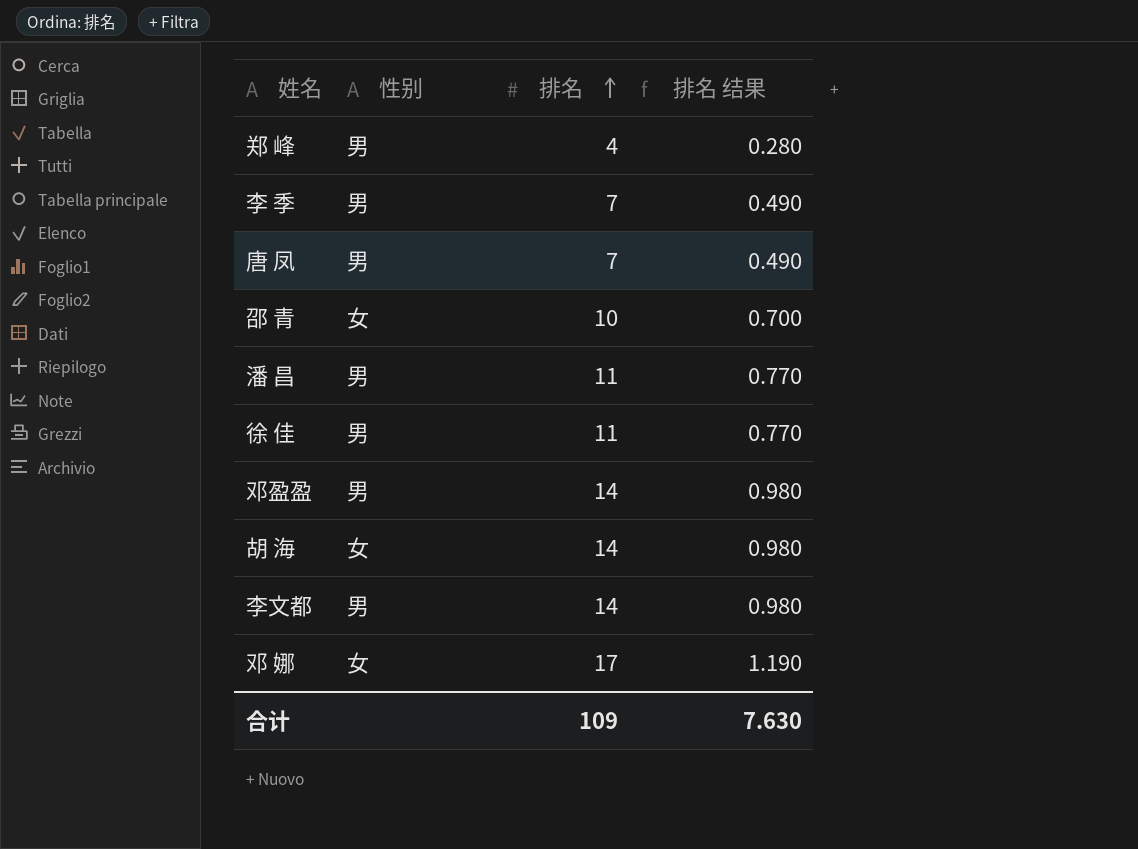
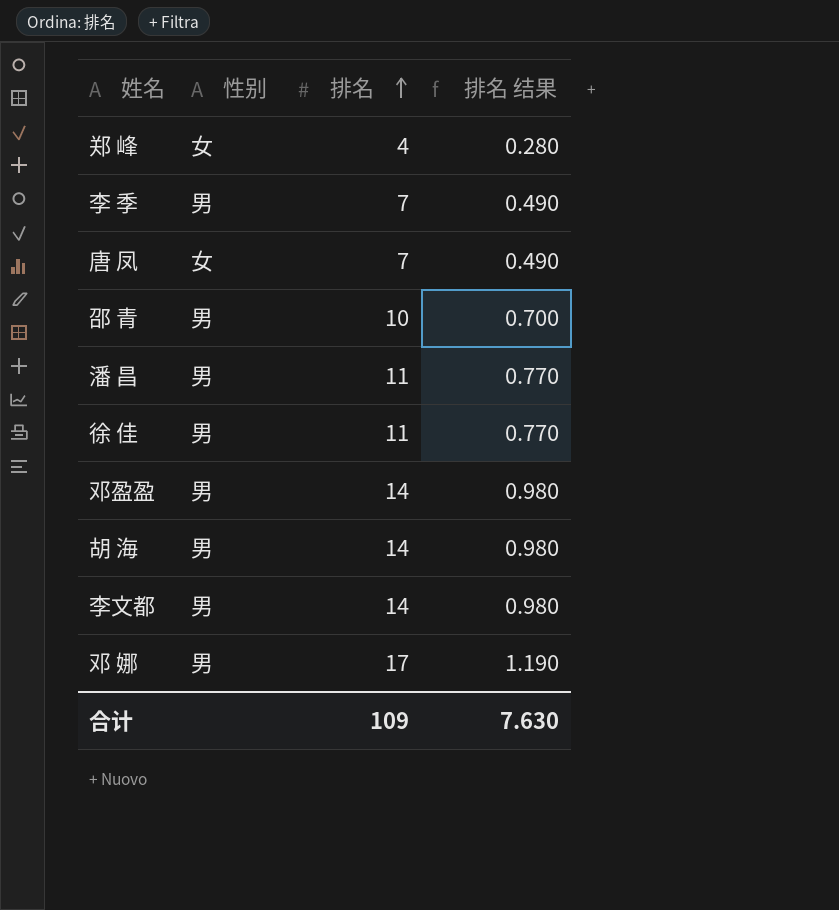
郑 峰 | 性别: 男 -> 女
唐 凤 | 性别: 男 -> 女
邵 青 | 性别: 女 -> 男
胡 海 | 性别: 女 -> 男
邓 娜 | 性别: 女 -> 男

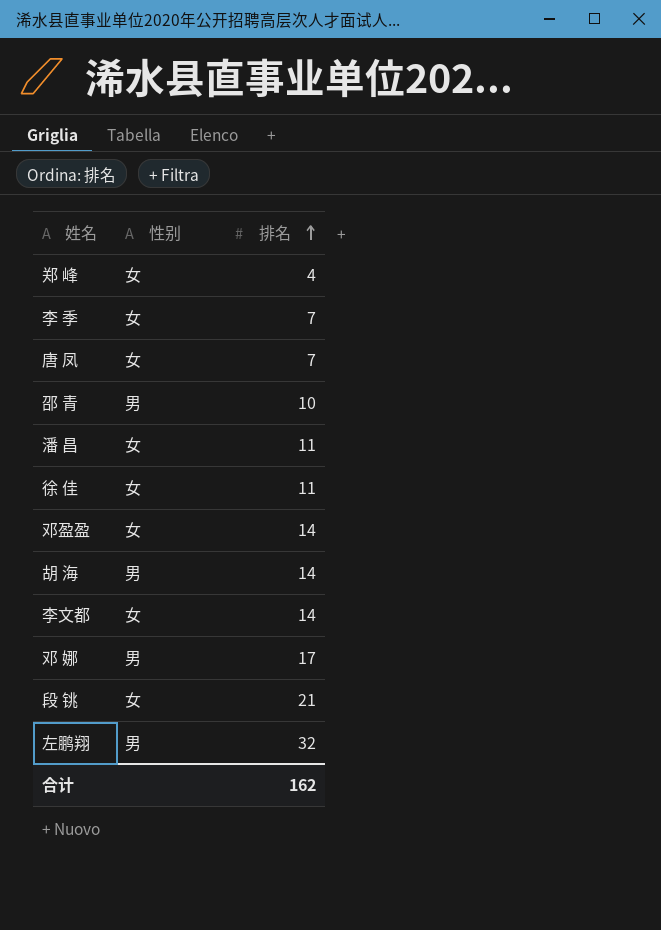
column 排名 结果 | formula: [排名] * 0.07 -> none
李 季 | 性别: 男 -> 女
潘 昌 | 性别: 男 -> 女
徐 佳 | 性别: 男 -> 女
邓盈盈 | 性别: 男 -> 女
李文都 | 性别: 男 -> 女
row 段 铫: none -> 女 | 21
row 左鹏翔: none -> 男 | 32
合计 | 排名: 109 -> 162

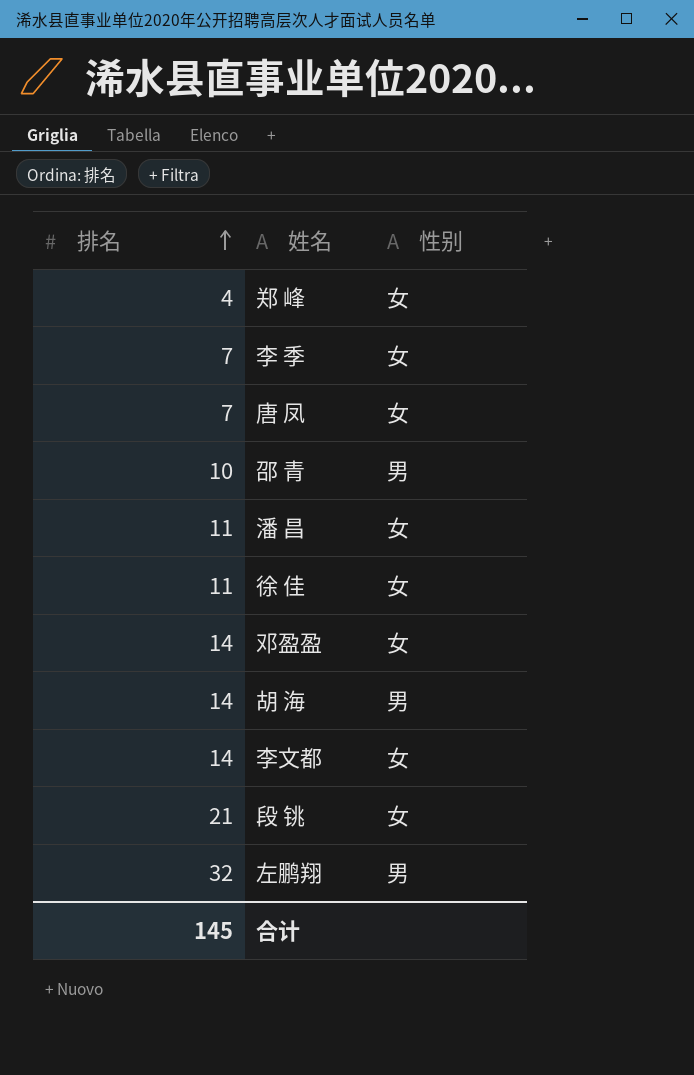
column 排名 | position: 3 -> 1
row 邓 娜: 男 | 17 -> none
合计 | 排名: 162 -> 145

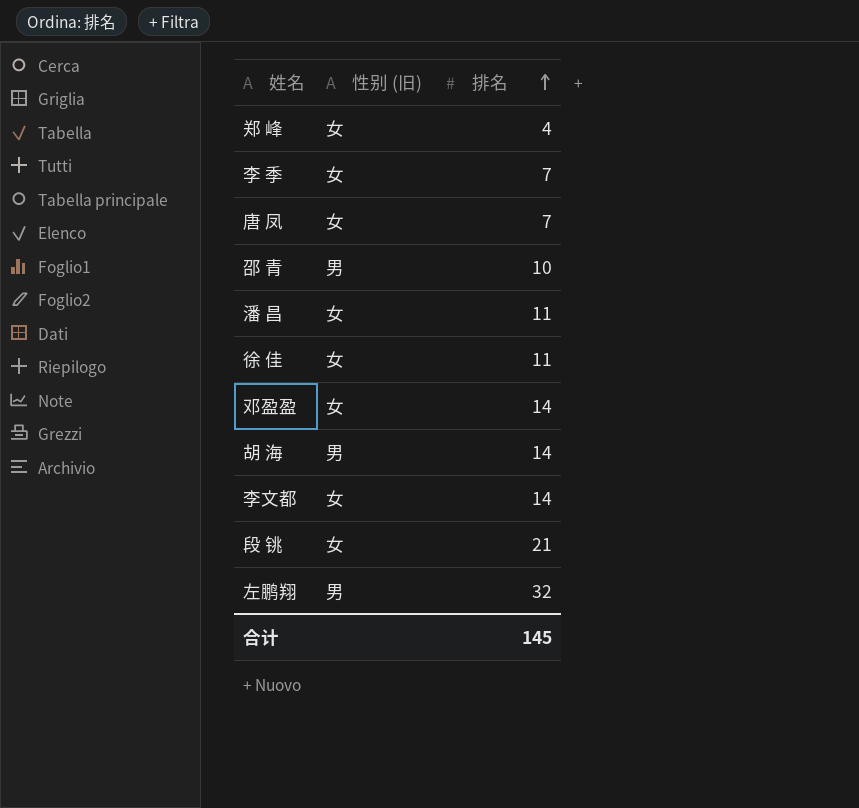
column name: 性别 -> 性别 (旧)
column 排名 | position: 1 -> 3

